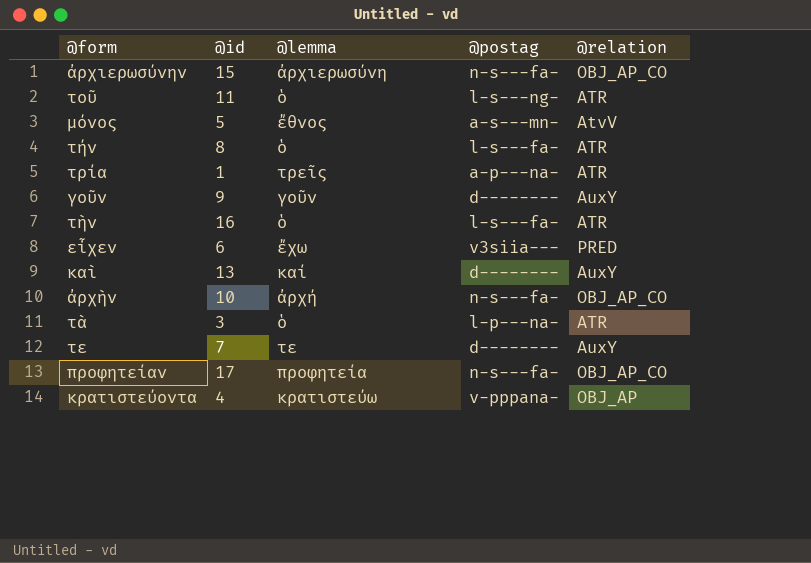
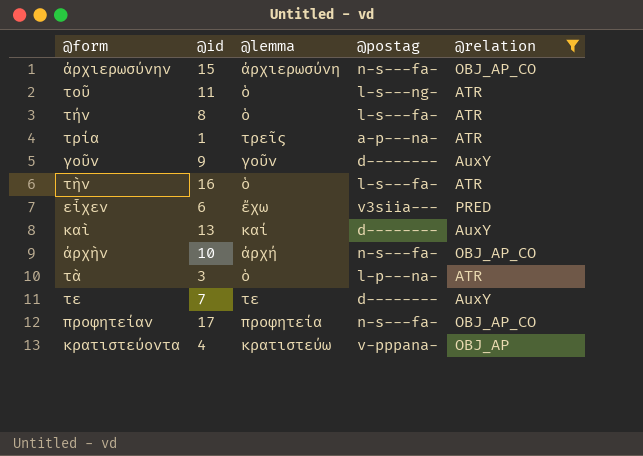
filter: none -> @relation != AtvV

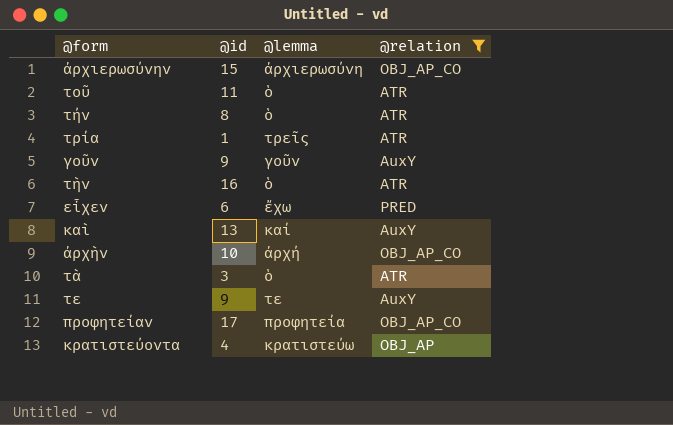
column @postag | position: 4 -> none
τε | @id: 7 -> 9

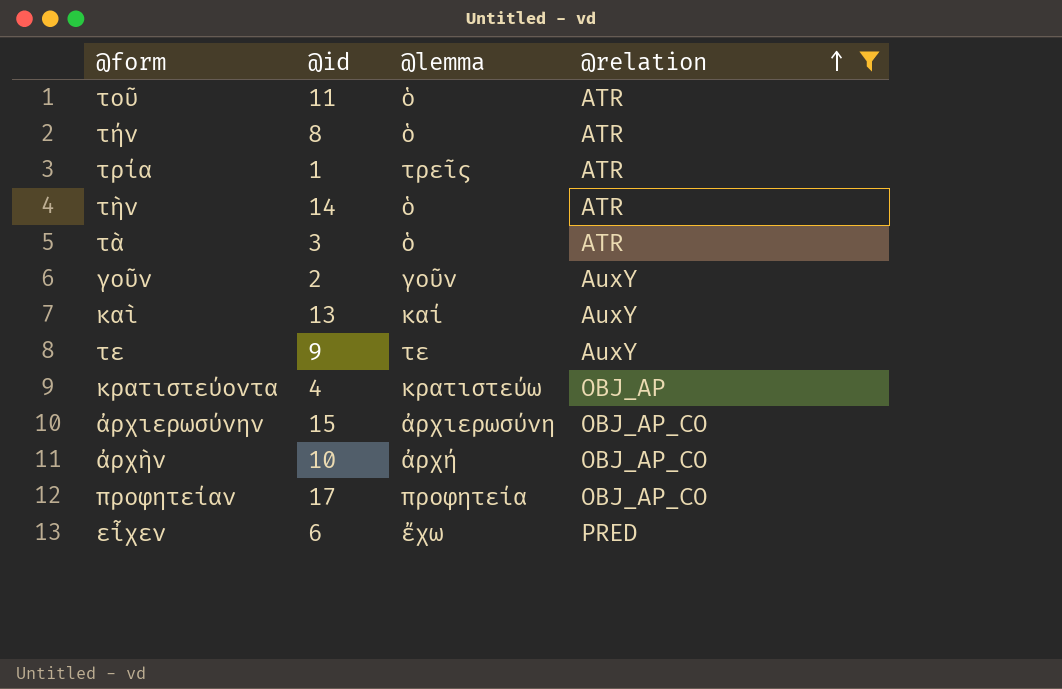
row order: none -> @relation ascending
τὴν | @id: 16 -> 14
γοῦν | @id: 9 -> 2

